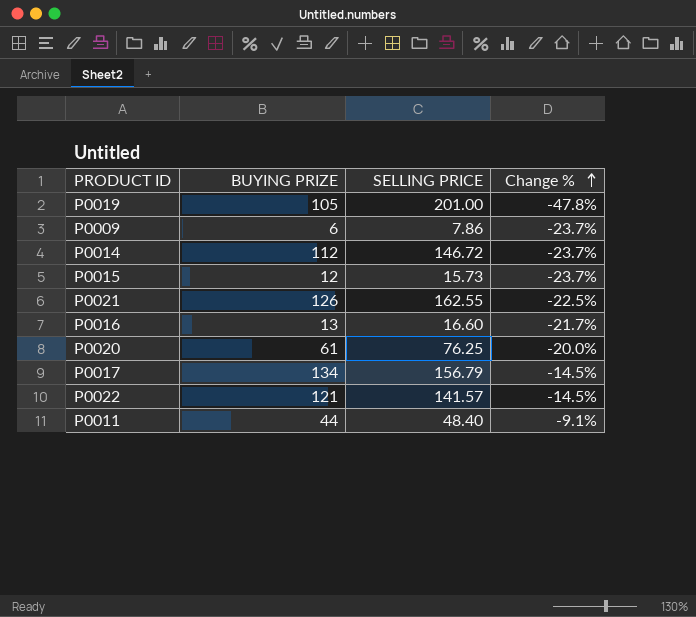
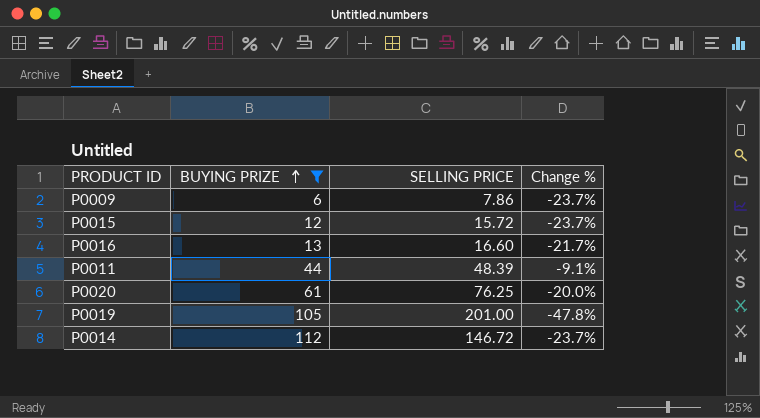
filter: none -> BUYING PRIZE <= 112
row order: Change % ascending -> BUYING PRIZE ascending
P0015 | SELLING PRICE: 15.73 -> 15.72
P0011 | SELLING PRICE: 48.40 -> 48.39

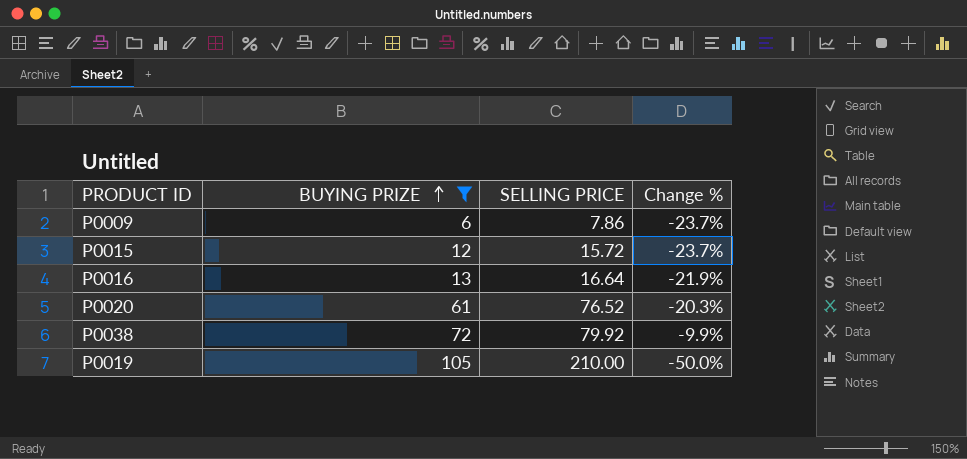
row P0011: 44 | 48.39 | -9.1% -> none
row P0014: 112 | 146.72 | -23.7% -> none
P0016 | SELLING PRICE: 16.60 -> 16.64
P0016 | Change %: -21.7% -> -21.9%
P0020 | SELLING PRICE: 76.25 -> 76.52
P0020 | Change %: -20.0% -> -20.3%
row P0038: none -> 72 | 79.92 | -9.9%
P0019 | SELLING PRICE: 201.00 -> 210.00
P0019 | Change %: -47.8% -> -50.0%

